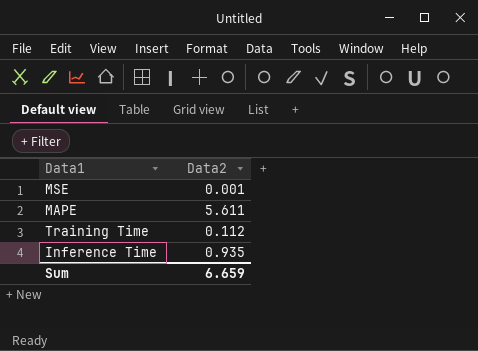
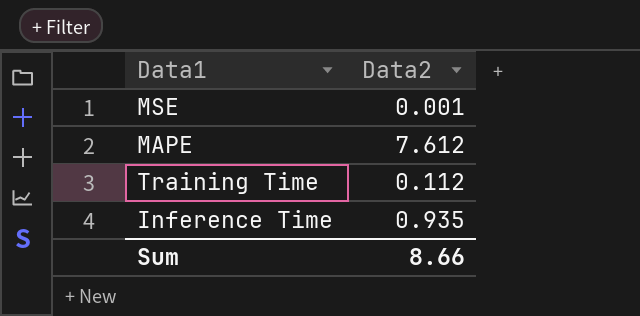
MAPE | Data2: 5.611 -> 7.612
Sum | Data2: 6.659 -> 8.66

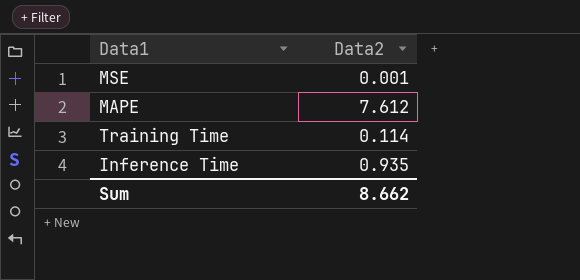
Training Time | Data2: 0.112 -> 0.114
Sum | Data2: 8.66 -> 8.662

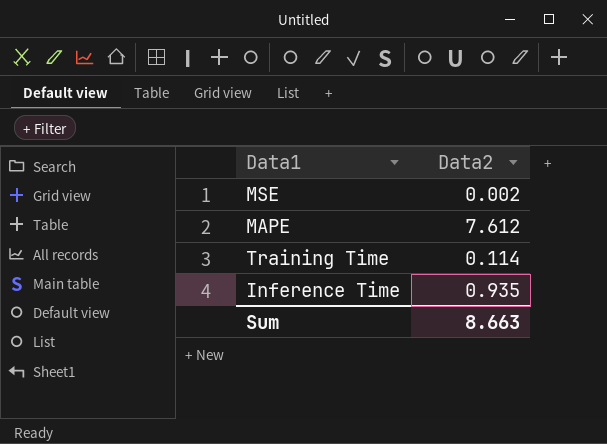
MSE | Data2: 0.001 -> 0.002
Sum | Data2: 8.662 -> 8.663

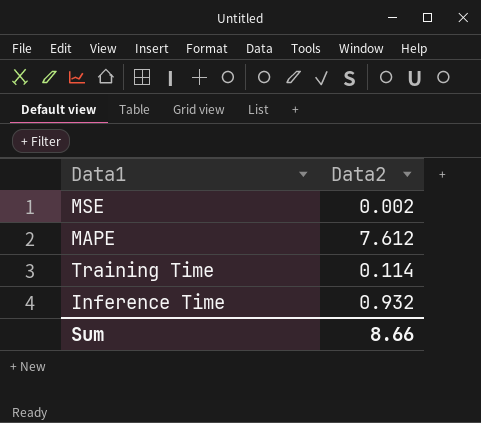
Inference Time | Data2: 0.935 -> 0.932
Sum | Data2: 8.663 -> 8.66

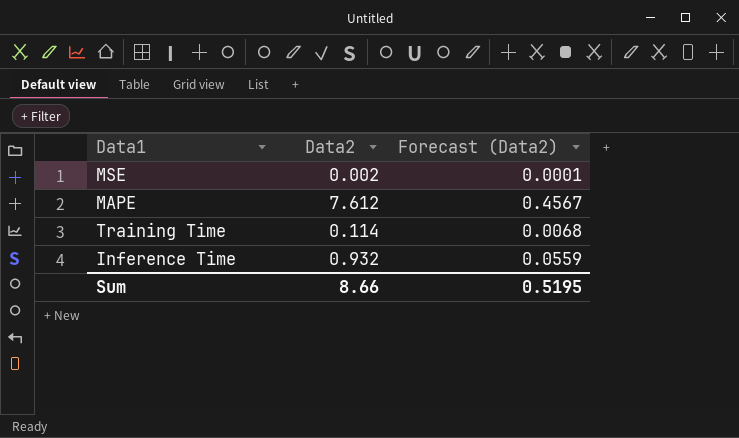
column Forecast (Data2) | formula: none -> [Data2] * 0.06

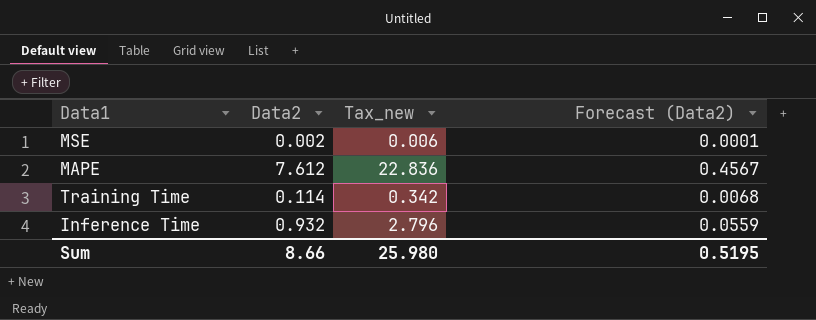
column Tax_new | formula: none -> [Data2] * 3

